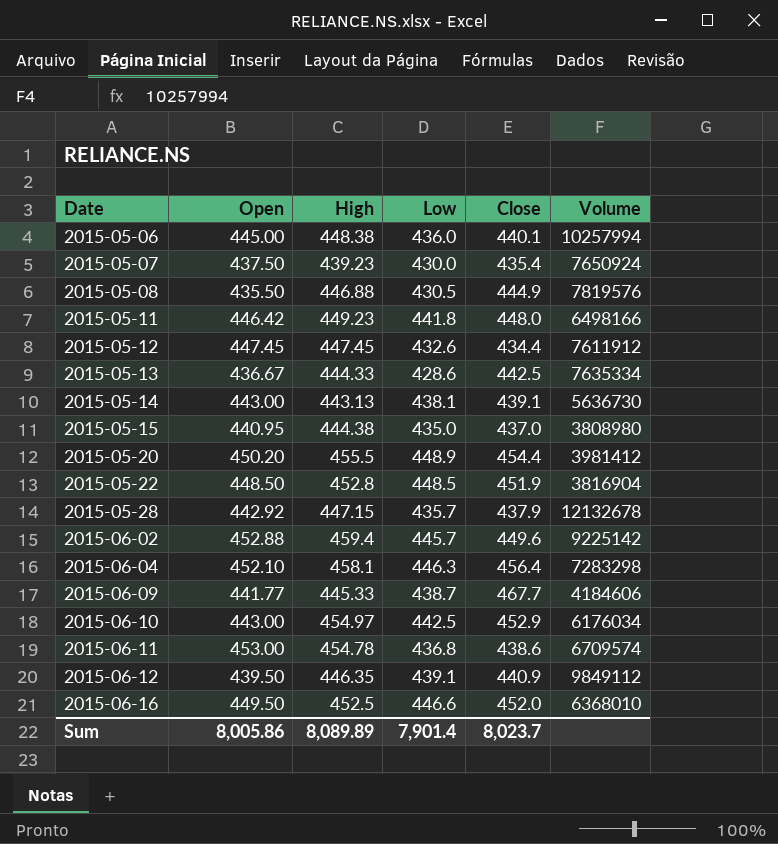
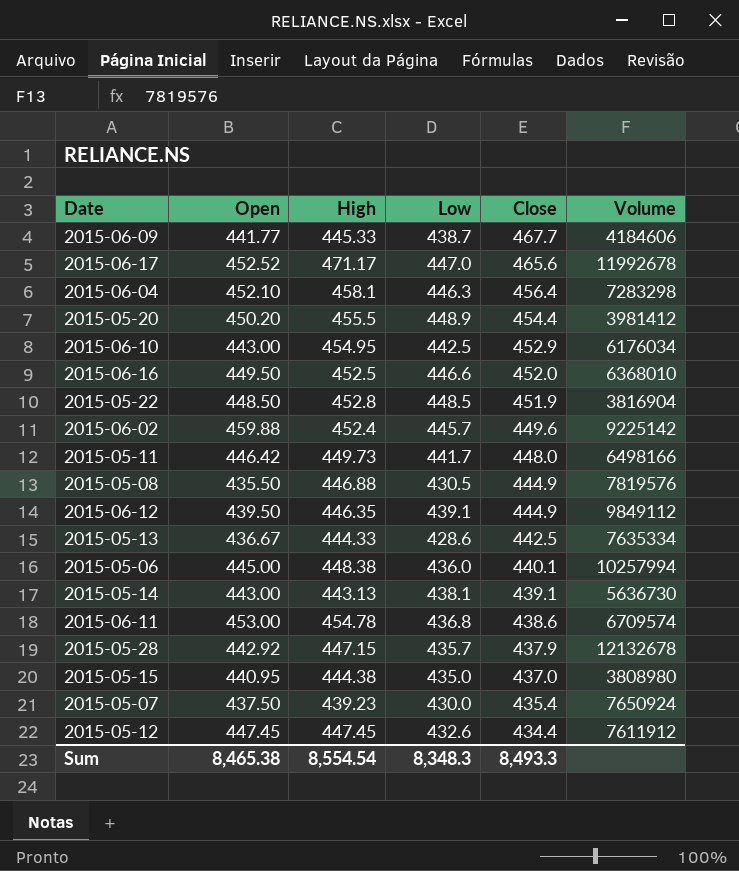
row order: Date ascending -> Close descending
row 2015-06-17: none -> 452.52 | 471.17 | 447.0 | 465.6 | 11992678
2015-06-10 | High: 454.97 -> 454.95
2015-06-02 | Open: 452.88 -> 459.88
2015-06-02 | High: 459.4 -> 452.4
2015-05-11 | High: 449.23 -> 449.73
2015-05-11 | Low: 441.8 -> 441.7
2015-06-12 | Close: 440.9 -> 444.9
Sum | Open: 8,005.86 -> 8,465.38
Sum | High: 8,089.89 -> 8,554.54
Sum | Low: 7,901.4 -> 8,348.3
Sum | Close: 8,023.7 -> 8,493.3

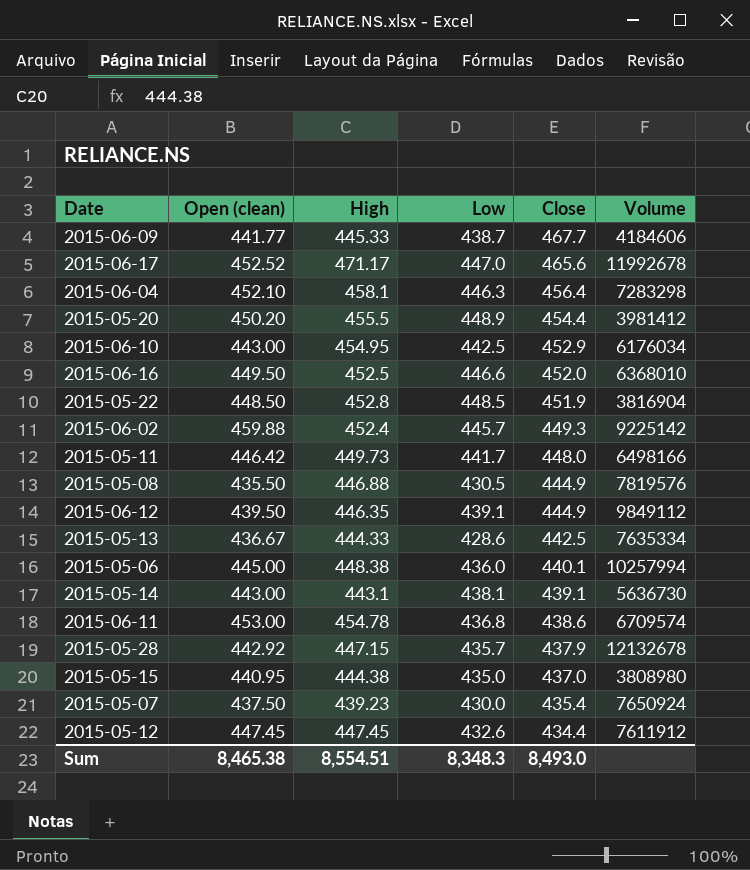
column name: Open -> Open (clean)
2015-06-02 | Close: 449.6 -> 449.3
2015-05-14 | High: 443.13 -> 443.1
Sum | High: 8,554.54 -> 8,554.51
Sum | Close: 8,493.3 -> 8,493.0

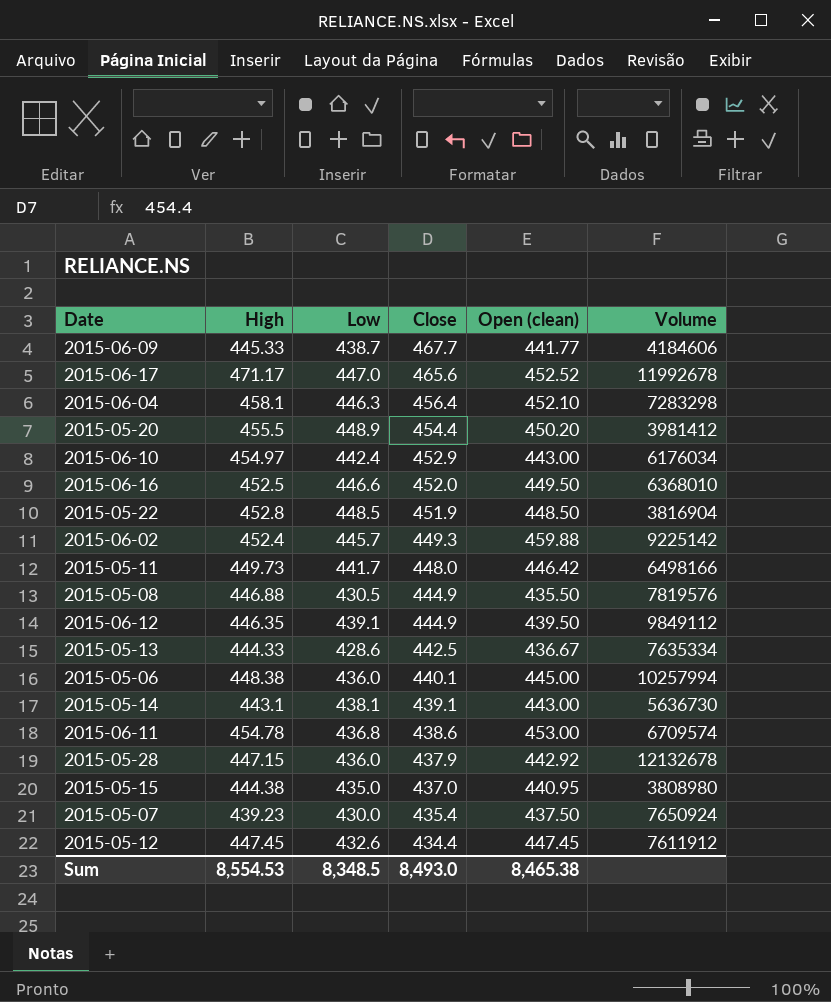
column Open (clean) | position: 2 -> 5
2015-06-10 | High: 454.95 -> 454.97
2015-06-10 | Low: 442.5 -> 442.4
2015-05-28 | Low: 435.7 -> 436.0
Sum | High: 8,554.51 -> 8,554.53
Sum | Low: 8,348.3 -> 8,348.5

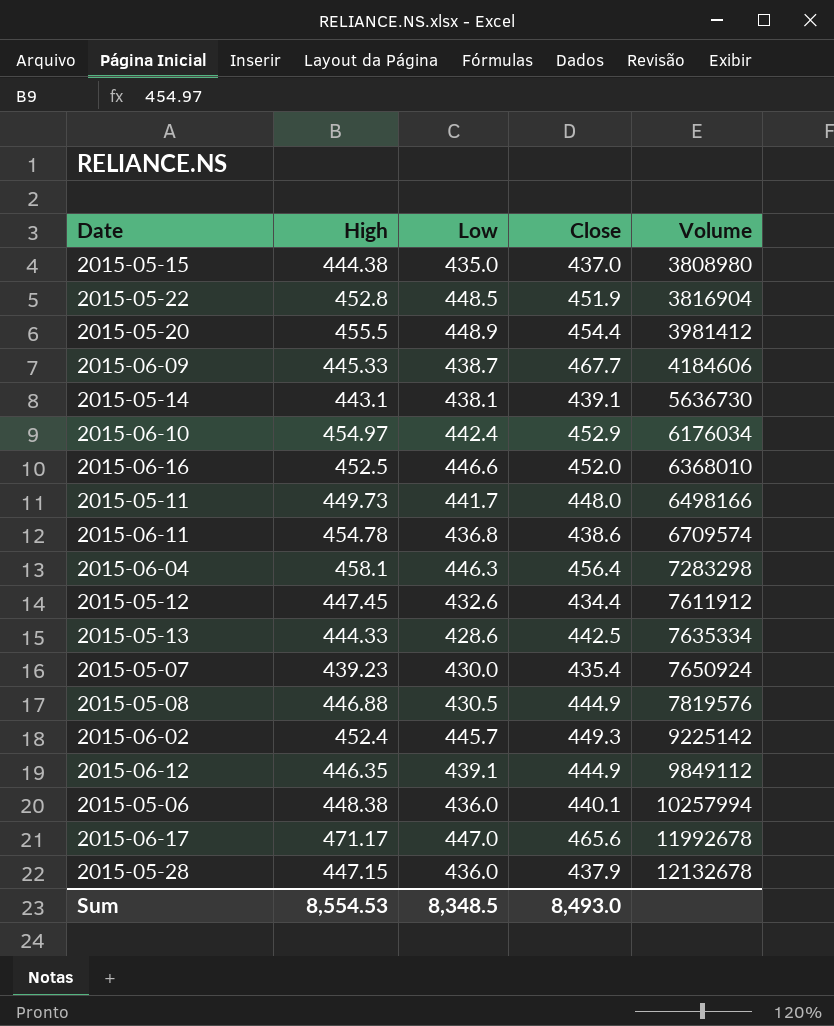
row order: Close descending -> Volume ascending
column Open (clean) | position: 5 -> none

